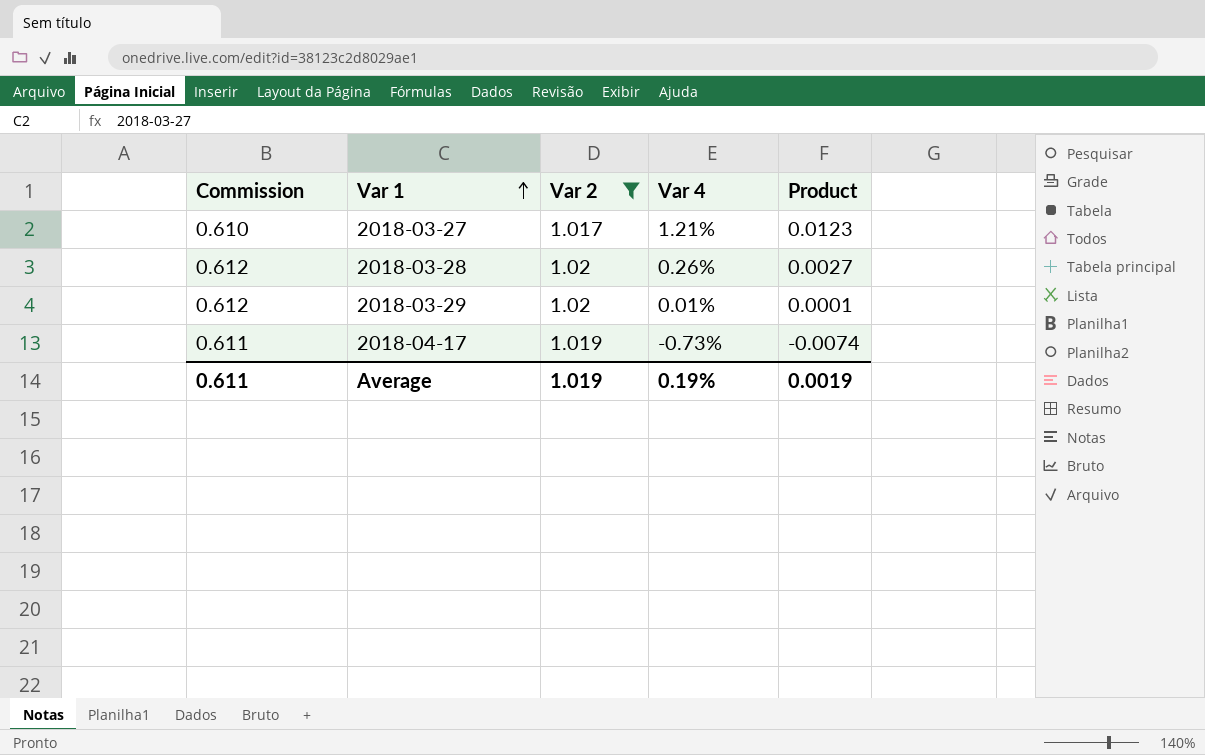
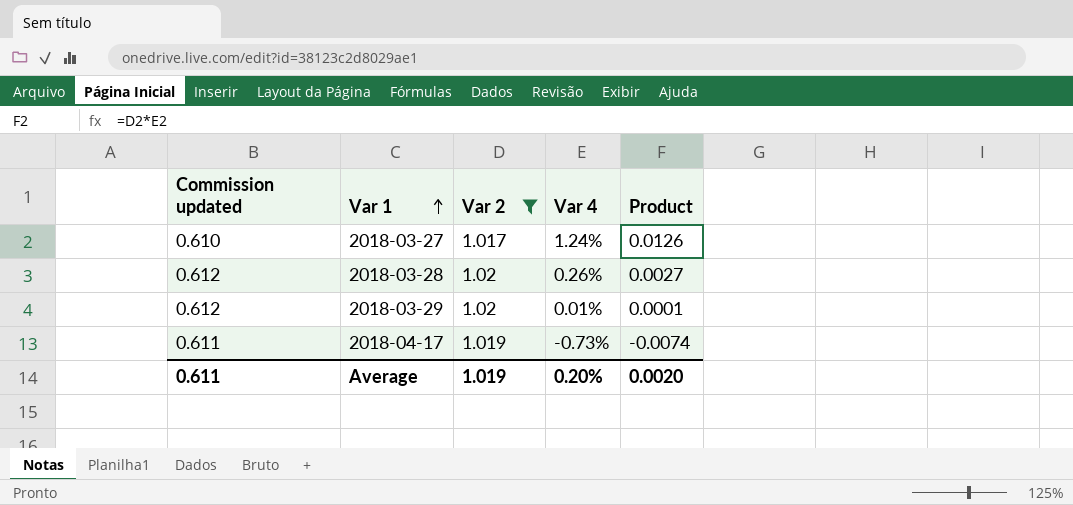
column name: Commission -> Commission updated
2018-03-27 | Var 4: 1.21% -> 1.24%
2018-03-27 | Product: 0.0123 -> 0.0126
Average | Var 4: 0.19% -> 0.20%
Average | Product: 0.0019 -> 0.0020

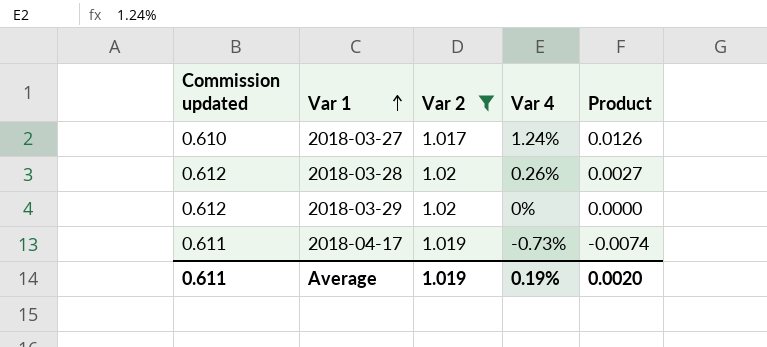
2018-03-29 | Var 4: 0.01% -> 0%
2018-03-29 | Product: 0.0001 -> 0.0000
Average | Var 4: 0.20% -> 0.19%

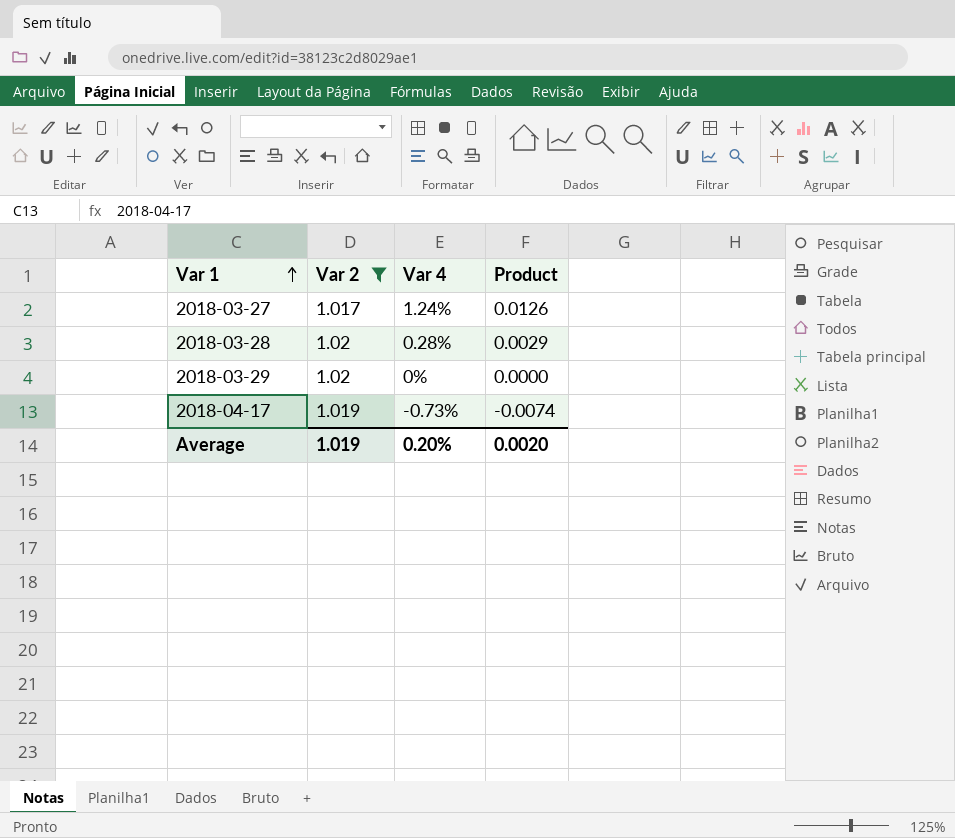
column Commission updated | formula: [Var 2] * 0.6 -> none
2018-03-28 | Var 4: 0.26% -> 0.28%
2018-03-28 | Product: 0.0027 -> 0.0029
Average | Var 4: 0.19% -> 0.20%

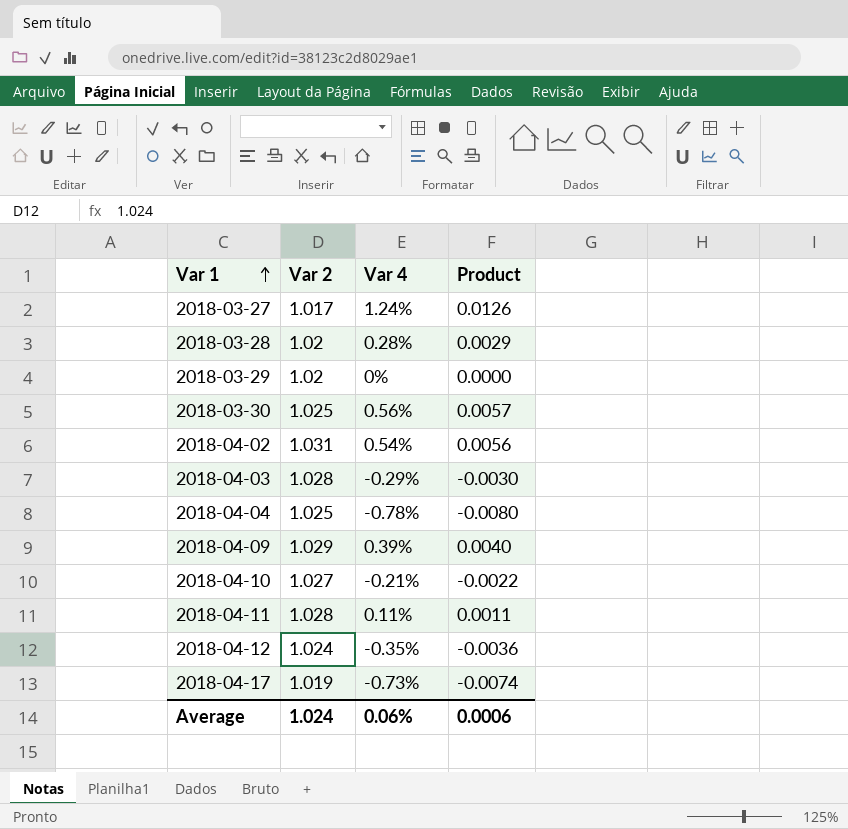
filter: Var 2 <= 1.02 -> none
Average | Var 2: 1.019 -> 1.024
Average | Var 4: 0.20% -> 0.06%
Average | Product: 0.0020 -> 0.0006

